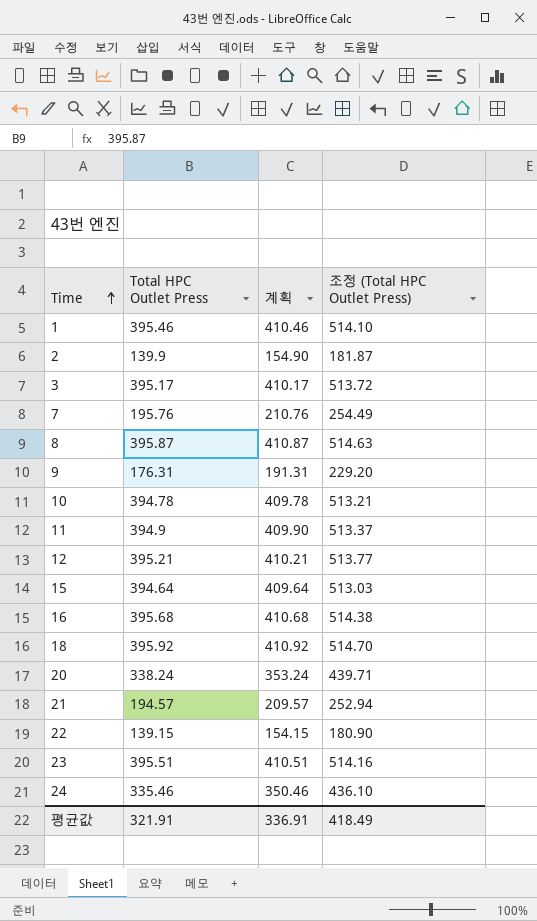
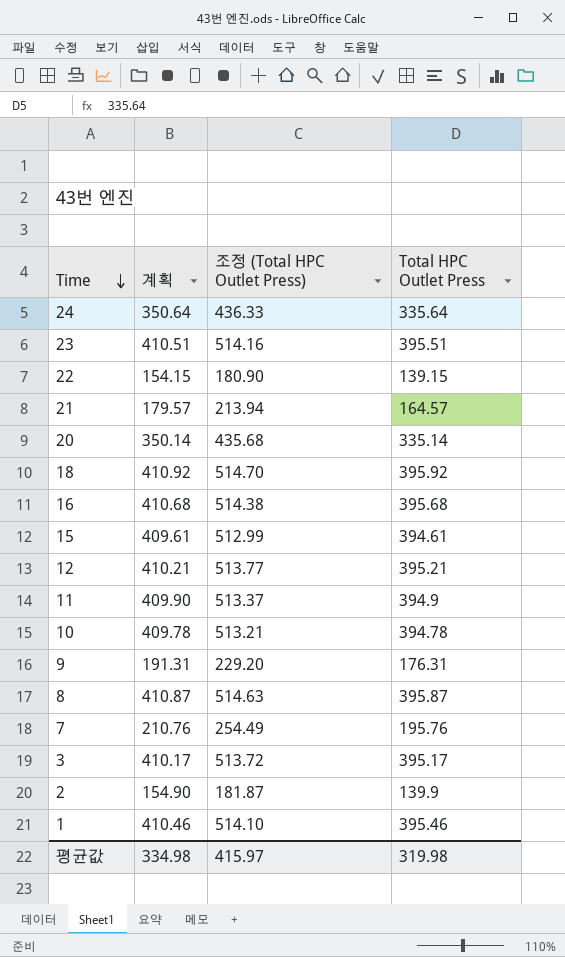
row order: Time ascending -> Time descending
column Total HPC Outlet Press | position: 2 -> 4
24 | 계획: 350.46 -> 350.64
24 | 조정 (Total HPC Outlet Press): 436.10 -> 436.33
24 | Total HPC Outlet Press: 335.46 -> 335.64
21 | 계획: 209.57 -> 179.57
21 | 조정 (Total HPC Outlet Press): 252.94 -> 213.94
21 | Total HPC Outlet Press: 194.57 -> 164.57
20 | 계획: 353.24 -> 350.14
20 | 조정 (Total HPC Outlet Press): 439.71 -> 435.68
20 | Total HPC Outlet Press: 338.24 -> 335.14
15 | 계획: 409.64 -> 409.61
15 | 조정 (Total HPC Outlet Press): 513.03 -> 512.99
15 | Total HPC Outlet Press: 394.64 -> 394.61
평균값 | 계획: 336.91 -> 334.98
평균값 | 조정 (Total HPC Outlet Press): 418.49 -> 415.97
평균값 | Total HPC Outlet Press: 321.91 -> 319.98

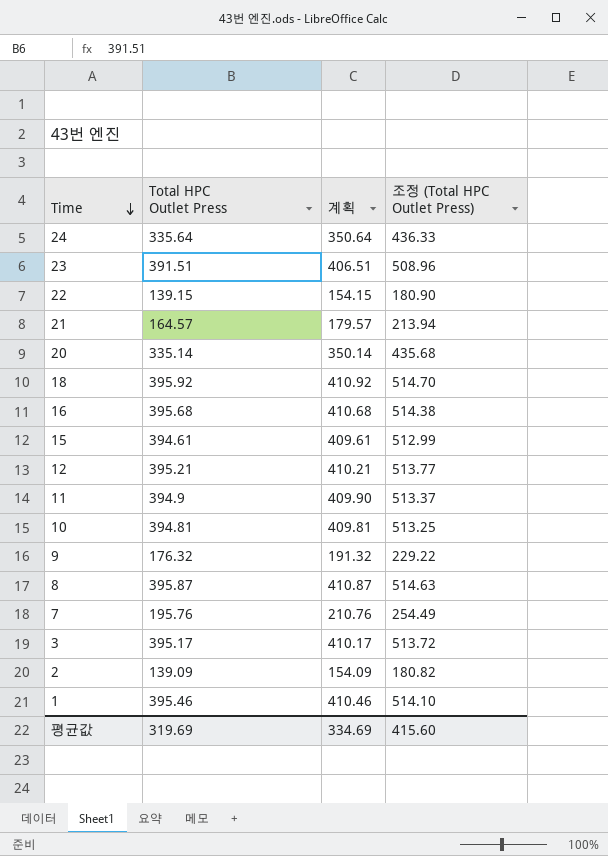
column Total HPC Outlet Press | position: 4 -> 2
23 | Total HPC Outlet Press: 395.51 -> 391.51
23 | 계획: 410.51 -> 406.51
23 | 조정 (Total HPC Outlet Press): 514.16 -> 508.96
10 | Total HPC Outlet Press: 394.78 -> 394.81
10 | 계획: 409.78 -> 409.81
10 | 조정 (Total HPC Outlet Press): 513.21 -> 513.25
9 | Total HPC Outlet Press: 176.31 -> 176.32
9 | 계획: 191.31 -> 191.32
9 | 조정 (Total HPC Outlet Press): 229.20 -> 229.22
2 | Total HPC Outlet Press: 139.9 -> 139.09
2 | 계획: 154.90 -> 154.09
2 | 조정 (Total HPC Outlet Press): 181.87 -> 180.82
평균값 | Total HPC Outlet Press: 319.98 -> 319.69
평균값 | 계획: 334.98 -> 334.69
평균값 | 조정 (Total HPC Outlet Press): 415.97 -> 415.60

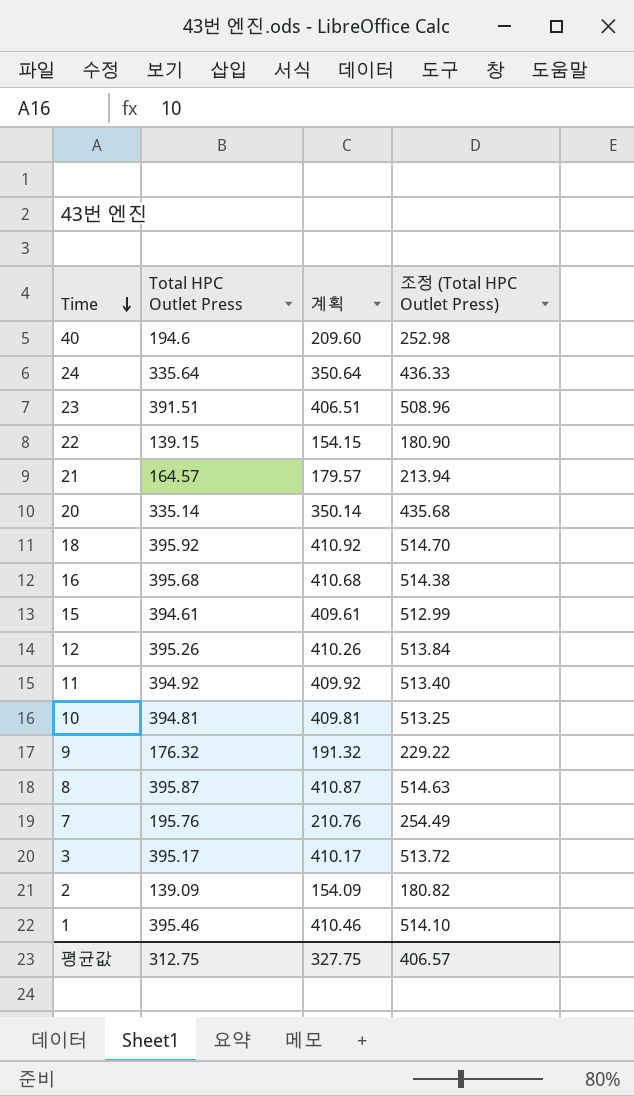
row 40: none -> 194.6 | 209.60 | 252.98
12 | Total HPC Outlet Press: 395.21 -> 395.26
12 | 계획: 410.21 -> 410.26
12 | 조정 (Total HPC Outlet Press): 513.77 -> 513.84
11 | Total HPC Outlet Press: 394.9 -> 394.92
11 | 계획: 409.90 -> 409.92
11 | 조정 (Total HPC Outlet Press): 513.37 -> 513.40
평균값 | Total HPC Outlet Press: 319.69 -> 312.75
평균값 | 계획: 334.69 -> 327.75
평균값 | 조정 (Total HPC Outlet Press): 415.60 -> 406.57

